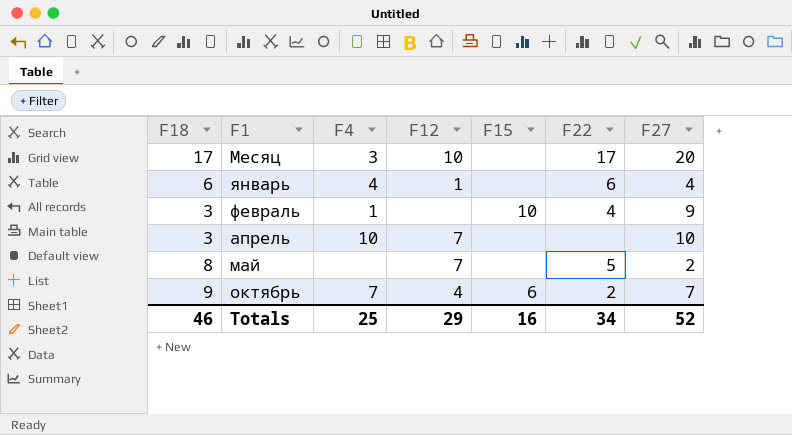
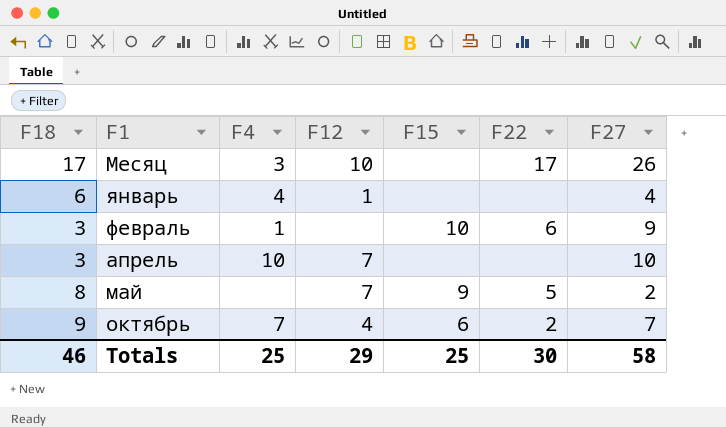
Месяц | F27: 20 -> 26
январь | F22: 6 -> none
февраль | F22: 4 -> 6
май | F15: none -> 9
Totals | F15: 16 -> 25
Totals | F22: 34 -> 30
Totals | F27: 52 -> 58

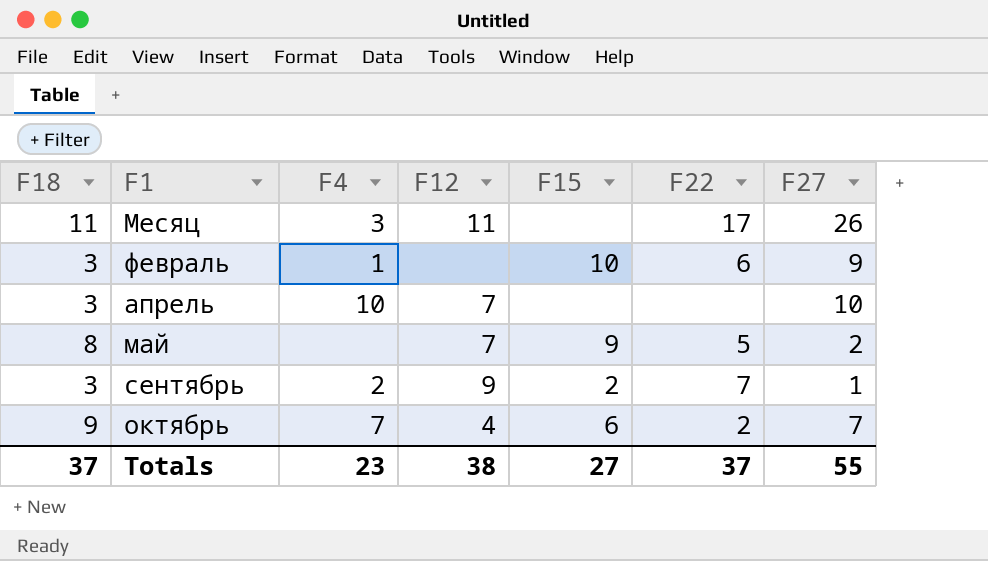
row январь: 6 | 4 | 1 | none | none | 4 -> none
Месяц | F18: 17 -> 11
Месяц | F12: 10 -> 11
row сентябрь: none -> 3 | 2 | 9 | 2 | 7 | 1
Totals | F18: 46 -> 37
Totals | F4: 25 -> 23
Totals | F12: 29 -> 38
Totals | F15: 25 -> 27
Totals | F22: 30 -> 37
Totals | F27: 58 -> 55

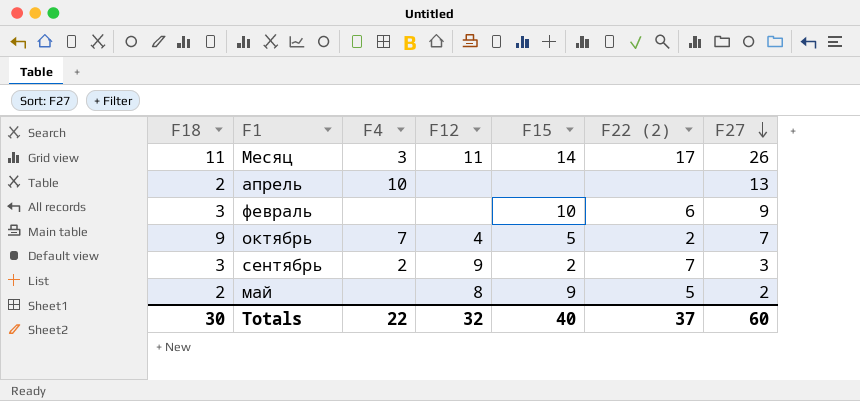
row order: none -> F27 descending
column name: F22 -> F22 (2)
Месяц | F15: none -> 14
апрель | F18: 3 -> 2
апрель | F12: 7 -> none
апрель | F27: 10 -> 13
февраль | F4: 1 -> none
октябрь | F15: 6 -> 5
сентябрь | F27: 1 -> 3
май | F18: 8 -> 2
май | F12: 7 -> 8
Totals | F18: 37 -> 30
Totals | F4: 23 -> 22
Totals | F12: 38 -> 32
Totals | F15: 27 -> 40
Totals | F27: 55 -> 60

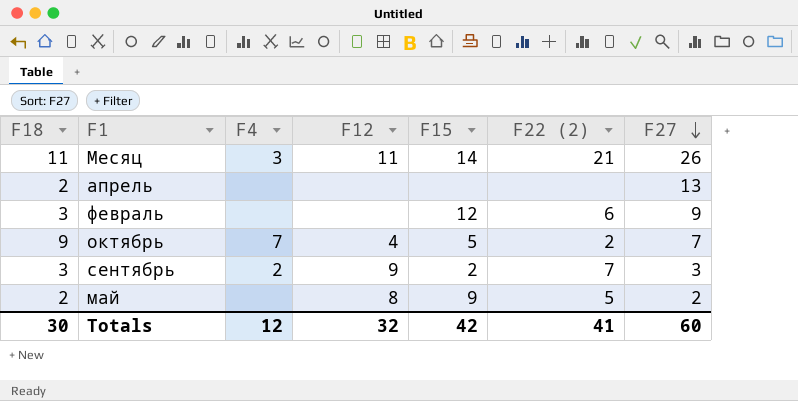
Месяц | F22 (2): 17 -> 21
апрель | F4: 10 -> none
февраль | F15: 10 -> 12
Totals | F4: 22 -> 12
Totals | F15: 40 -> 42
Totals | F22 (2): 37 -> 41

